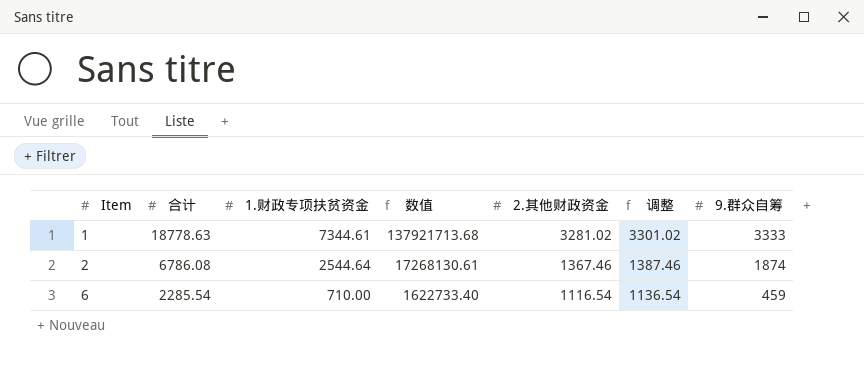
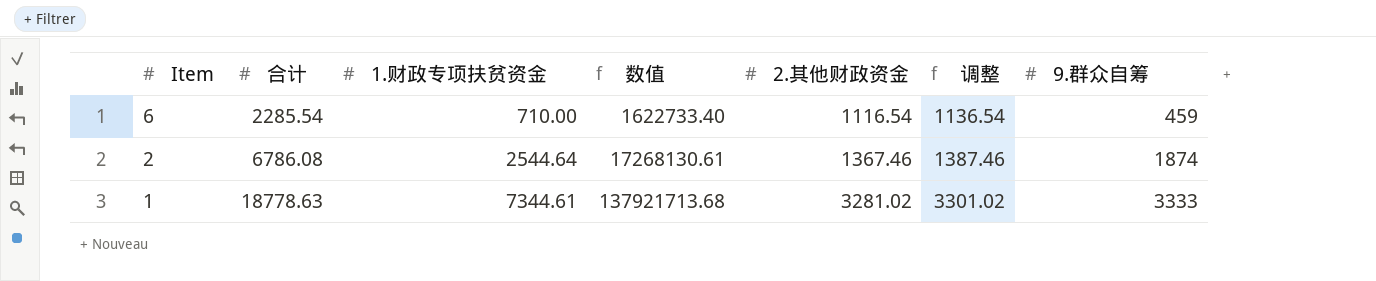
row order: Item ascending -> Item descending

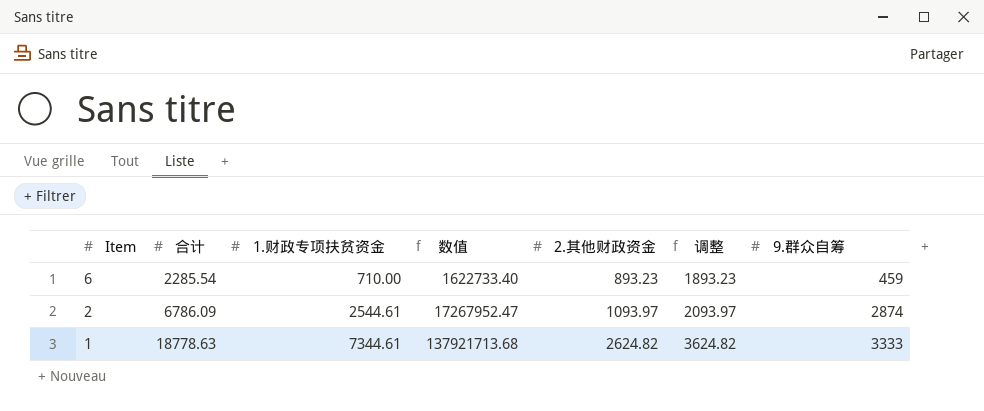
column 调整 | formula: [2.其他财政资金] + 20 -> [2.其他财政资金] + 1000
6 | 2.其他财政资金: 1116.54 -> 893.23
2 | 合计: 6786.08 -> 6786.09
2 | 1.财政专项扶贫资金: 2544.64 -> 2544.61
2 | 数值: 17268130.61 -> 17267952.47
2 | 2.其他财政资金: 1367.46 -> 1093.97
2 | 9.群众自筹: 1874 -> 2874
1 | 2.其他财政资金: 3281.02 -> 2624.82

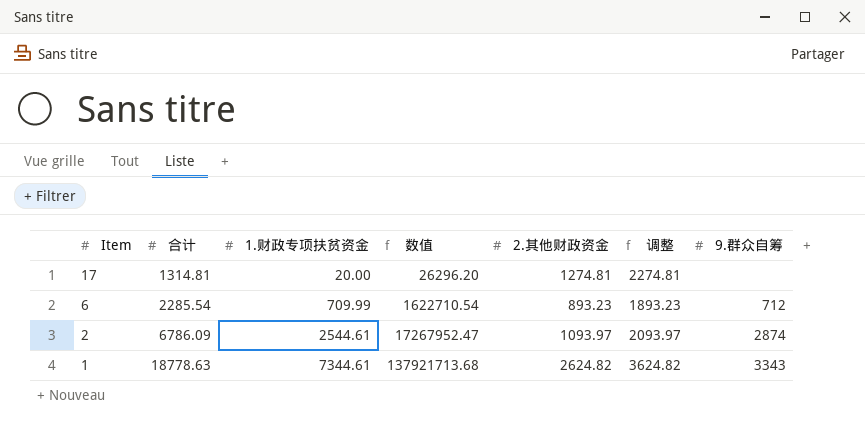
row 17: none -> 1314.81 | 20.00 | 26296.20 | 1274.81 | 2274.81 | none
6 | 1.财政专项扶贫资金: 710.00 -> 709.99
6 | 数值: 1622733.40 -> 1622710.54
6 | 9.群众自筹: 459 -> 712
1 | 9.群众自筹: 3333 -> 3343

